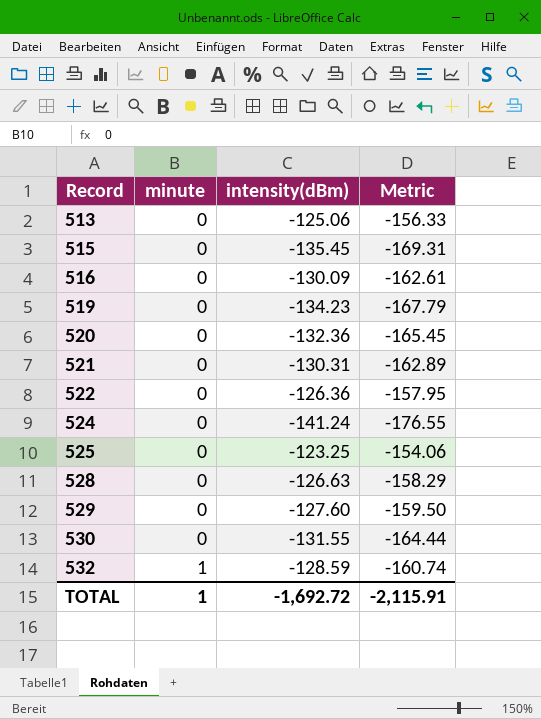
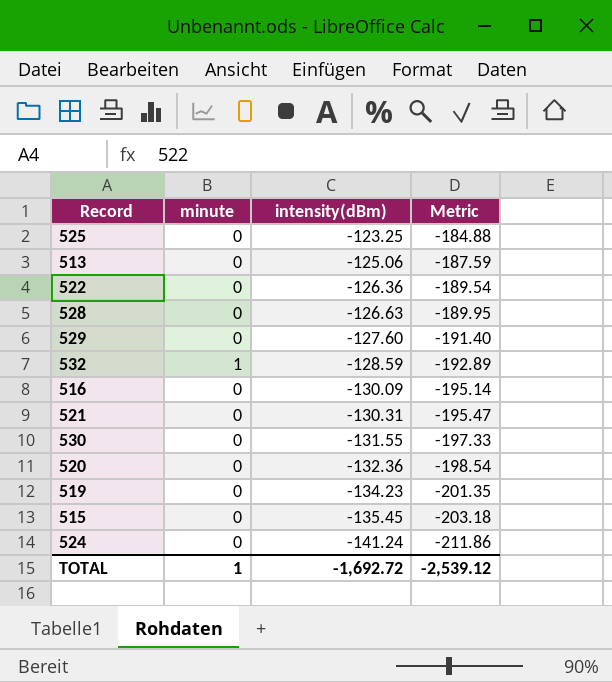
row order: Record ascending -> intensity(dBm) descending
column Metric | formula: [intensity(dBm)] * 1.25 -> [intensity(dBm)] * 1.5
TOTAL | Metric: -2,115.91 -> -2,539.12

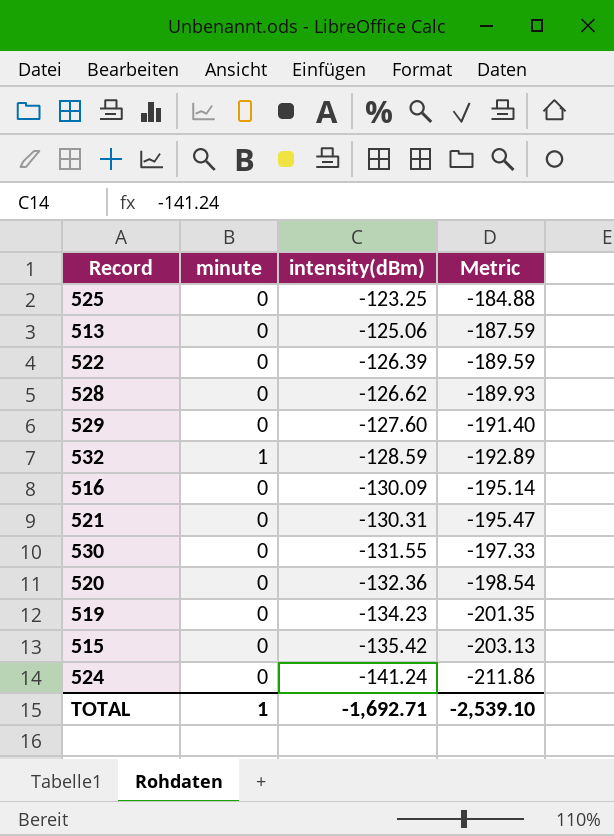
522 | intensity(dBm): -126.36 -> -126.39
522 | Metric: -189.54 -> -189.59
528 | intensity(dBm): -126.63 -> -126.62
528 | Metric: -189.95 -> -189.93
515 | intensity(dBm): -135.45 -> -135.42
515 | Metric: -203.18 -> -203.13
TOTAL | intensity(dBm): -1,692.72 -> -1,692.71
TOTAL | Metric: -2,539.12 -> -2,539.10

